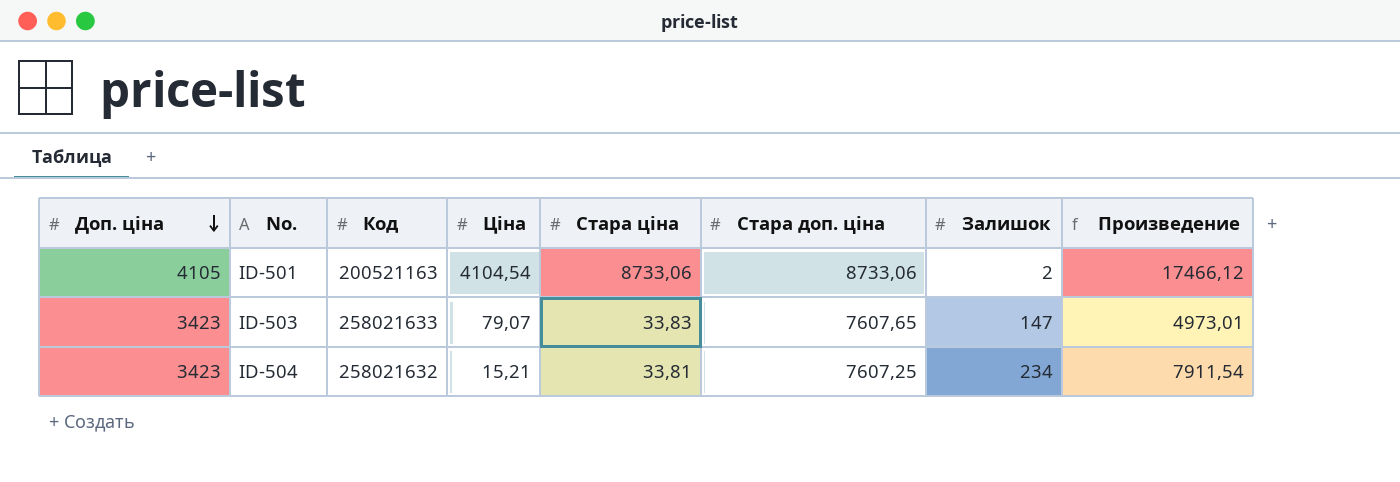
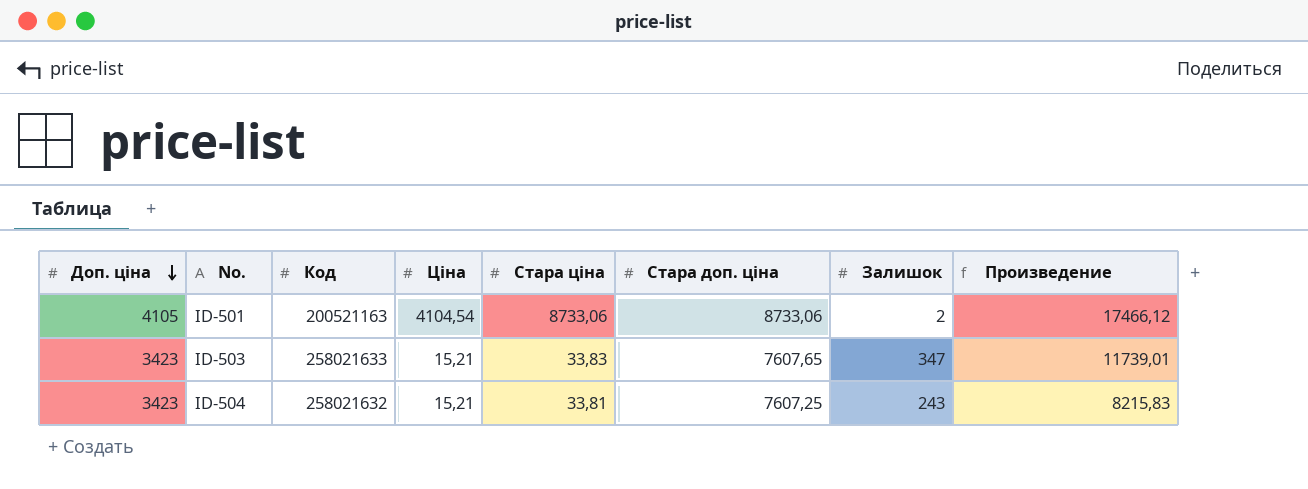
ID-503 | Ціна: 79,07 -> 15,21
ID-503 | Залишок: 147 -> 347
ID-503 | Произведение: 4973,01 -> 11739,01
ID-504 | Залишок: 234 -> 243
ID-504 | Произведение: 7911,54 -> 8215,83

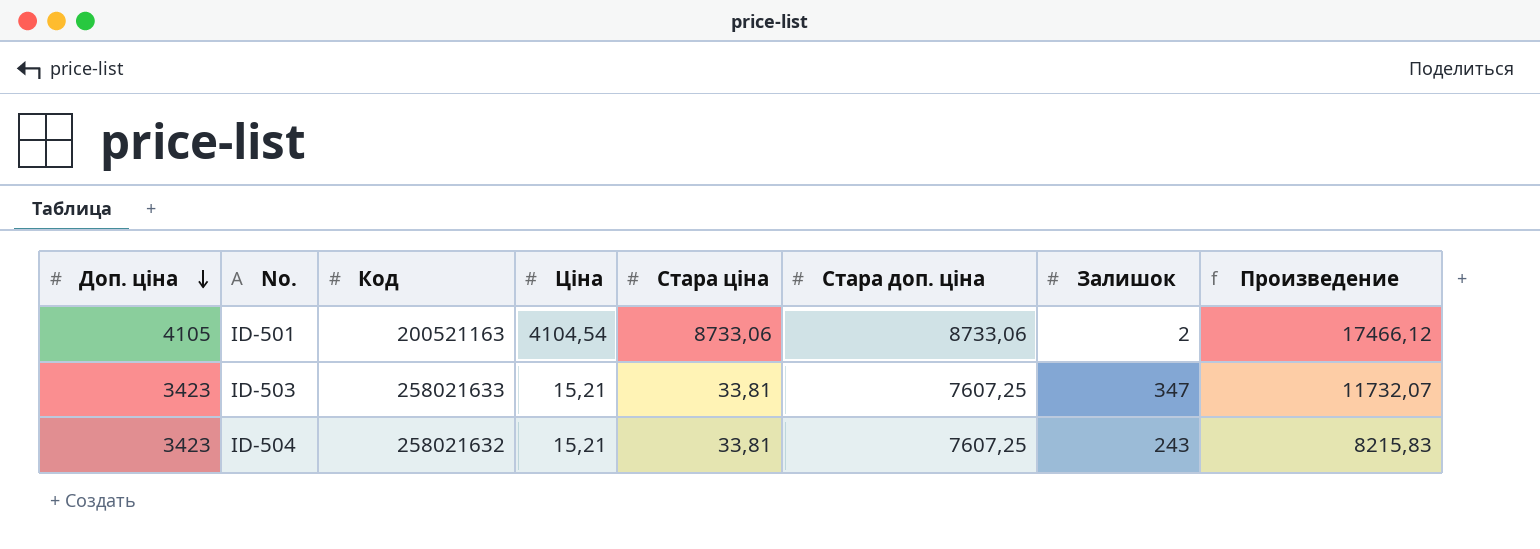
ID-503 | Стара ціна: 33,83 -> 33,81
ID-503 | Стара доп. ціна: 7607,65 -> 7607,25
ID-503 | Произведение: 11739,01 -> 11732,07

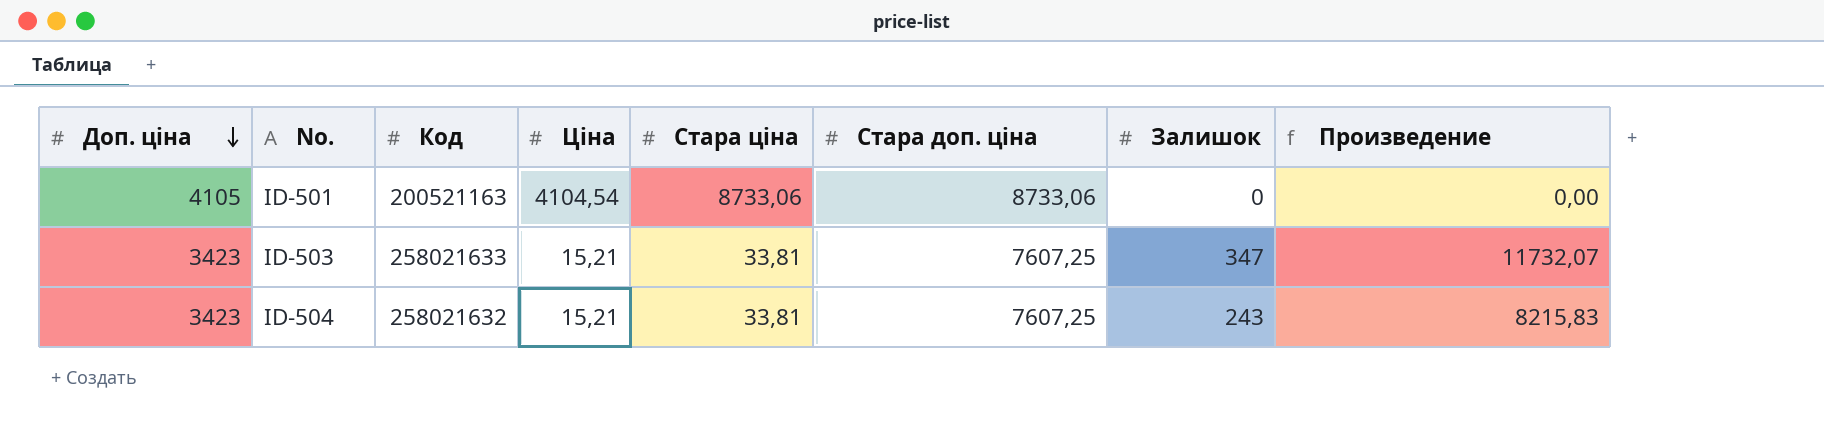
ID-501 | Залишок: 2 -> 0
ID-501 | Произведение: 17466,12 -> 0,00

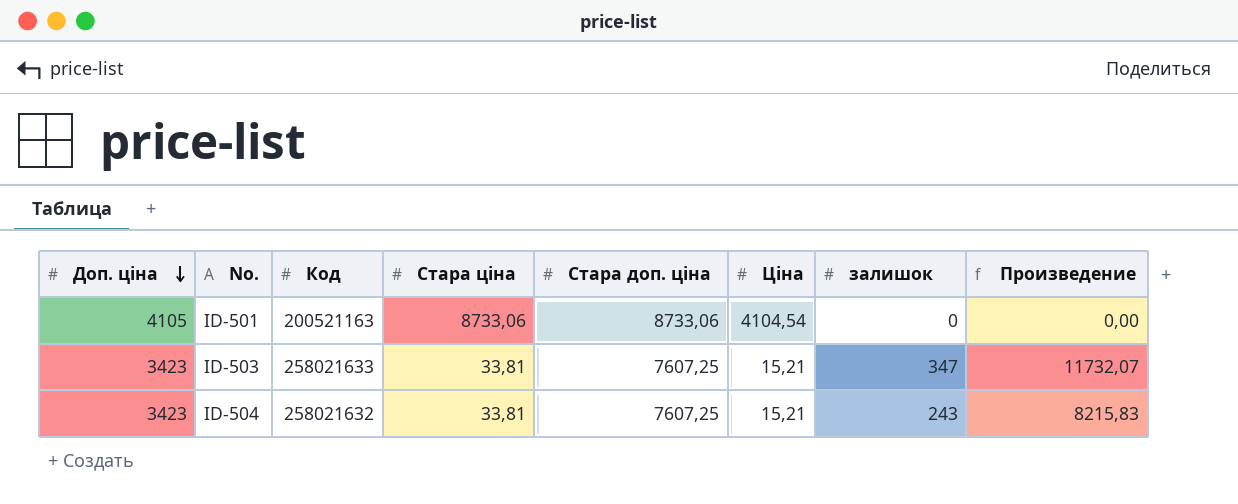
column Ціна | position: 4 -> 6
column name: Залишок -> залишок

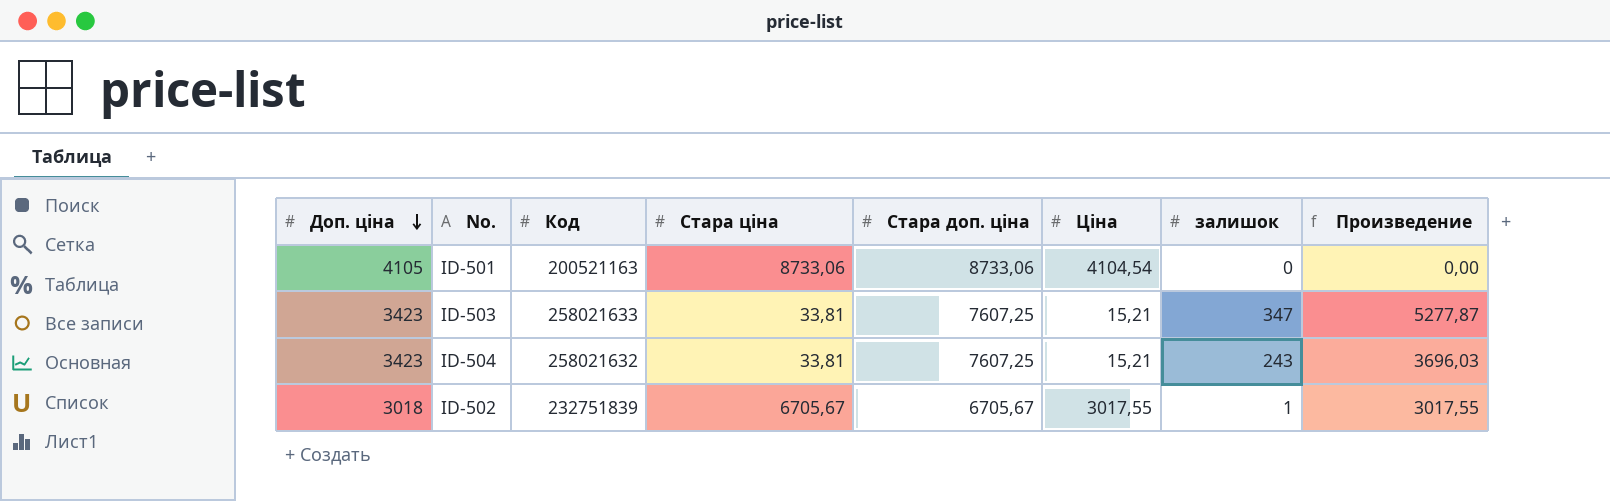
column Произведение | formula: [Стара ціна] * [залишок] -> [Ціна] * [залишок]
row ID-502: none -> 3018 | 232751839 | 6705,67 | 6705,67 | 3017,55 | 1 | 3017,55

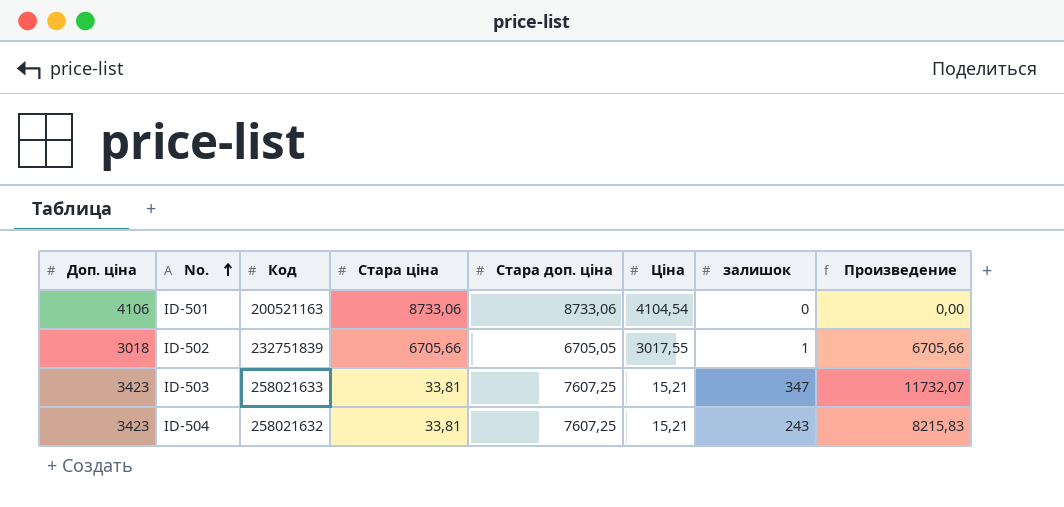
row order: Доп. ціна descending -> No. ascending
column Произведение | formula: [Ціна] * [залишок] -> [Стара ціна] * [залишок]
ID-501 | Доп. ціна: 4105 -> 4106
ID-502 | Стара ціна: 6705,67 -> 6705,66
ID-502 | Стара доп. ціна: 6705,67 -> 6705,05

